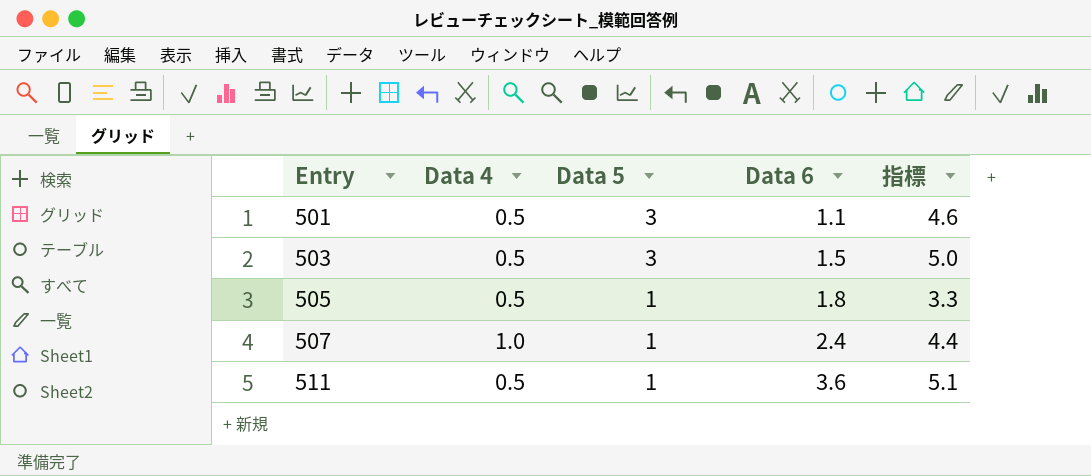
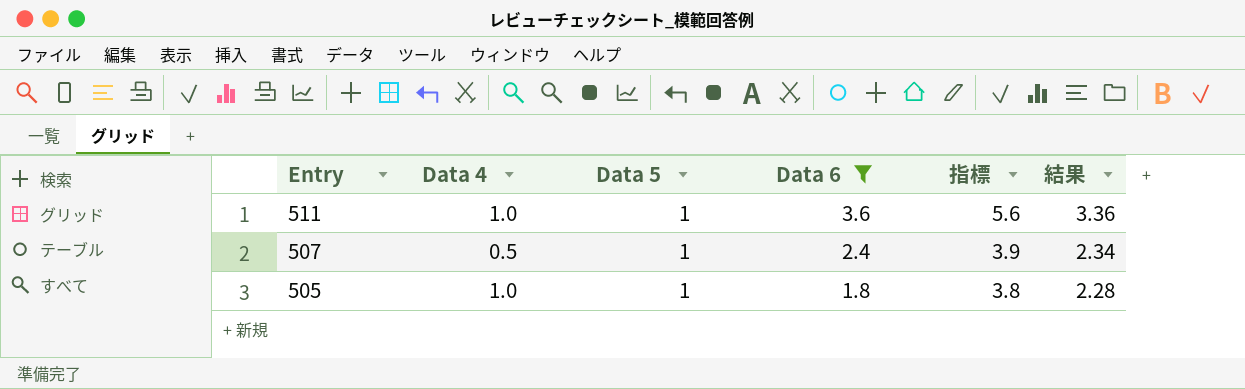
filter: none -> Data 6 >= 1.8
row order: Entry ascending -> Entry descending
column 結果 | formula: none -> [指標] * 0.6
511 | Data 4: 0.5 -> 1.0
511 | 指標: 5.1 -> 5.6
507 | Data 4: 1.0 -> 0.5
507 | 指標: 4.4 -> 3.9
505 | Data 4: 0.5 -> 1.0
505 | 指標: 3.3 -> 3.8

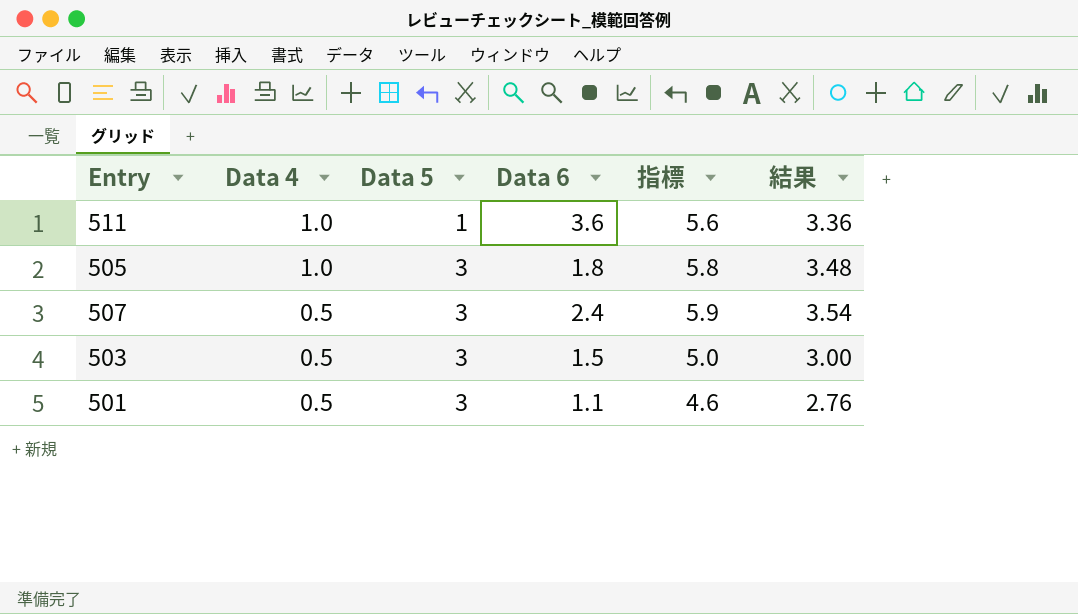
filter: Data 6 >= 1.8 -> none
row order: Entry descending -> Data 4 descending
505 | Data 5: 1 -> 3
505 | 指標: 3.8 -> 5.8
505 | 結果: 2.28 -> 3.48
507 | Data 5: 1 -> 3
507 | 指標: 3.9 -> 5.9
507 | 結果: 2.34 -> 3.54

